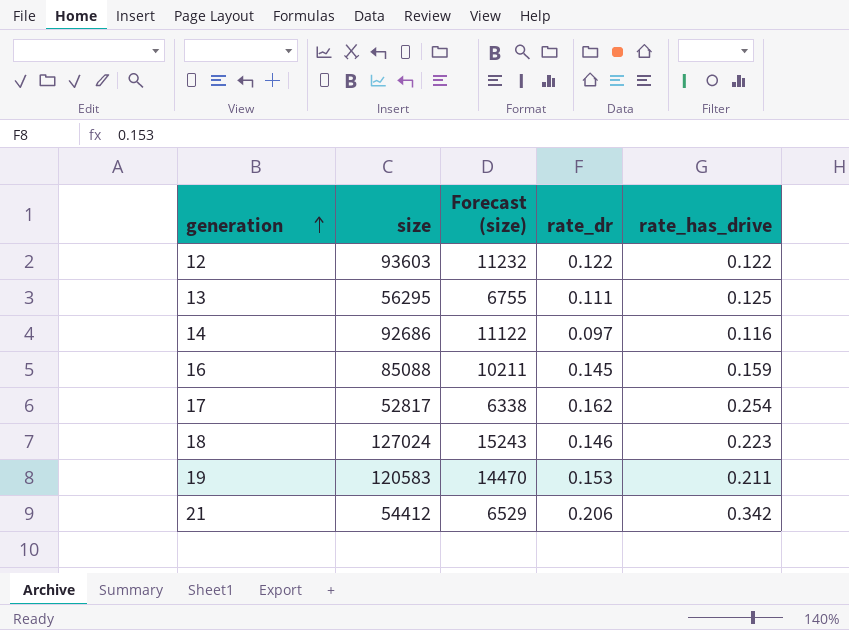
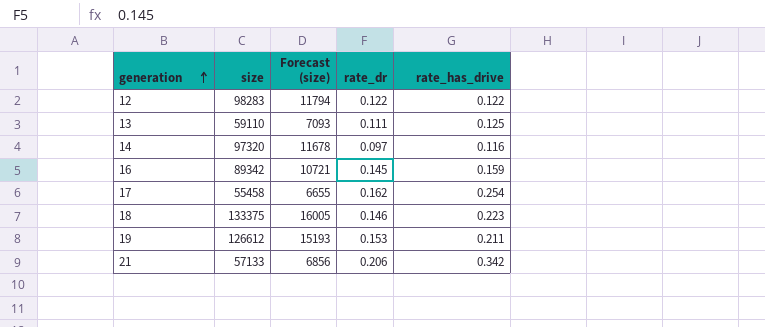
12 | size: 93603 -> 98283
12 | Forecast (size): 11232 -> 11794
13 | size: 56295 -> 59110
13 | Forecast (size): 6755 -> 7093
14 | size: 92686 -> 97320
14 | Forecast (size): 11122 -> 11678
16 | size: 85088 -> 89342
16 | Forecast (size): 10211 -> 10721
17 | size: 52817 -> 55458
17 | Forecast (size): 6338 -> 6655
18 | size: 127024 -> 133375
18 | Forecast (size): 15243 -> 16005
19 | size: 120583 -> 126612
19 | Forecast (size): 14470 -> 15193
21 | size: 54412 -> 57133
21 | Forecast (size): 6529 -> 6856

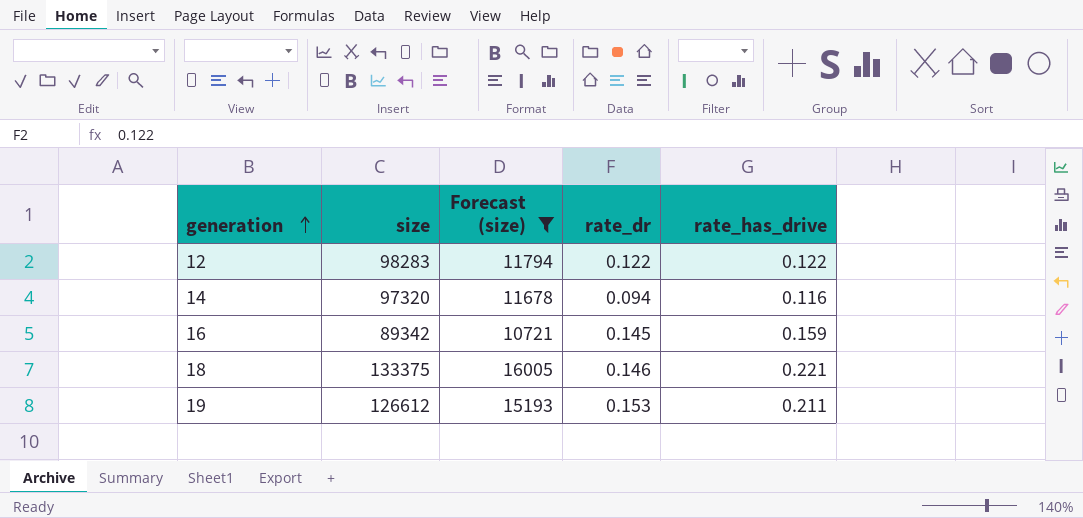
filter: none -> Forecast (size) >= 10721
14 | rate_dr: 0.097 -> 0.094
18 | rate_has_drive: 0.223 -> 0.221

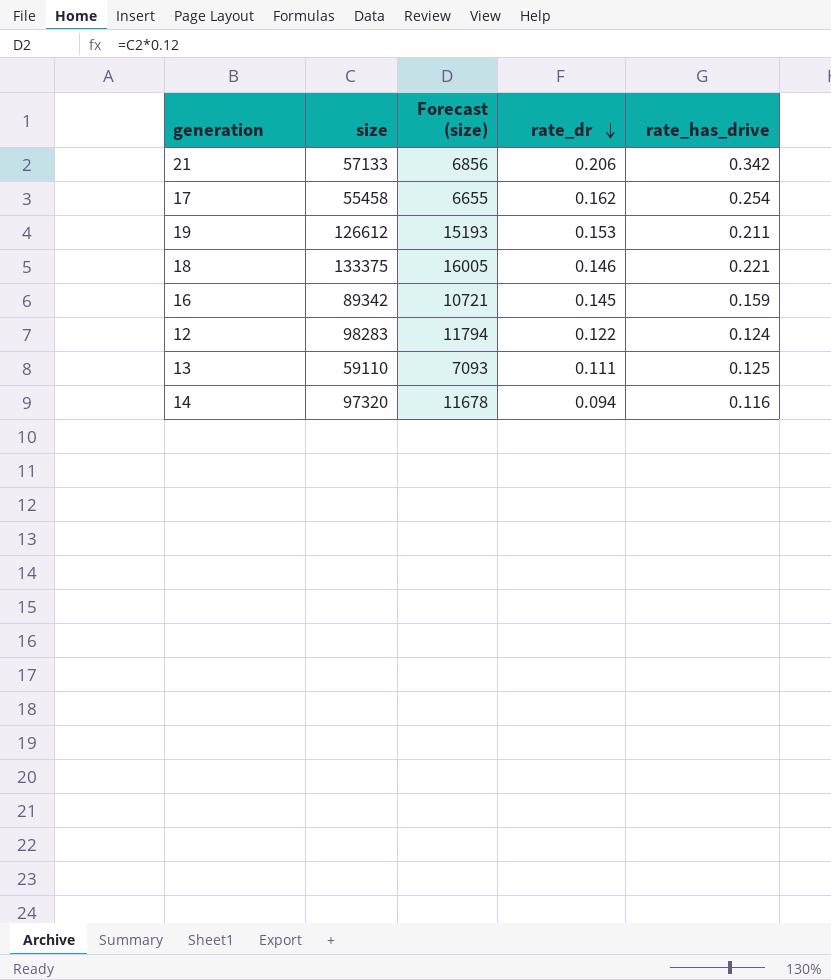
filter: Forecast (size) >= 10721 -> none
row order: generation ascending -> rate_dr descending
12 | rate_has_drive: 0.122 -> 0.124

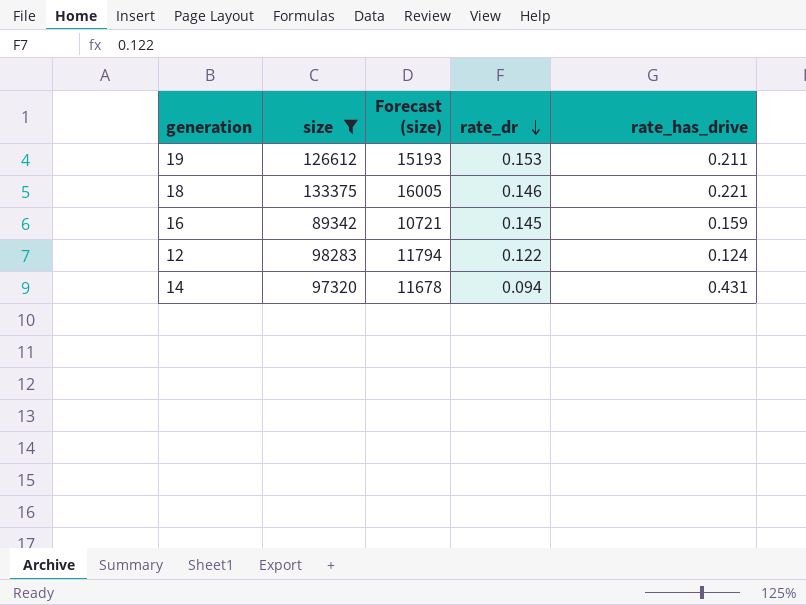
filter: none -> size >= 89342
14 | rate_has_drive: 0.116 -> 0.431

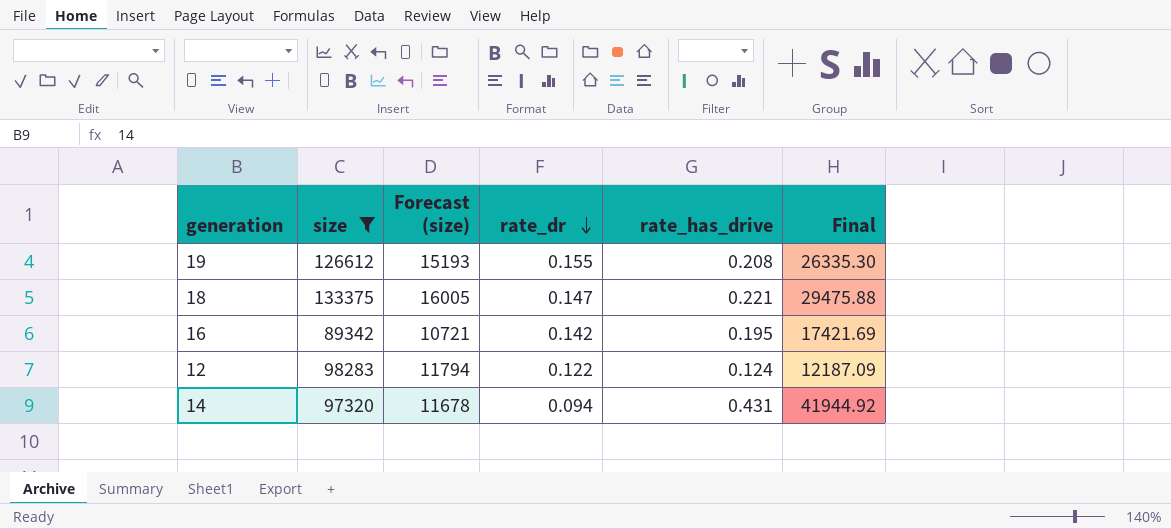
column Final | formula: none -> [size] * [rate_has_drive]
19 | rate_dr: 0.153 -> 0.155
19 | rate_has_drive: 0.211 -> 0.208
18 | rate_dr: 0.146 -> 0.147
16 | rate_dr: 0.145 -> 0.142
16 | rate_has_drive: 0.159 -> 0.195

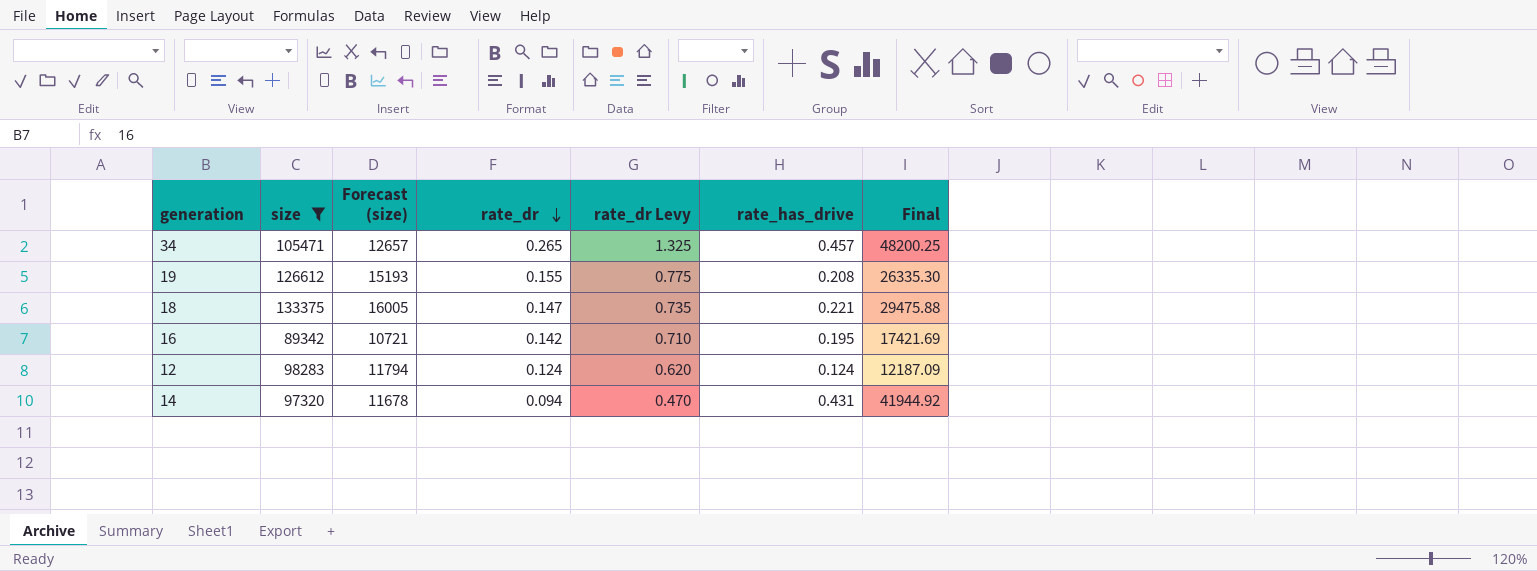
column rate_dr Levy | formula: none -> [rate_dr] * 5
row 34: none -> 105471 | 12657 | 0.265 | 1.325 | 0.457 | 48200.25
12 | rate_dr: 0.122 -> 0.124

